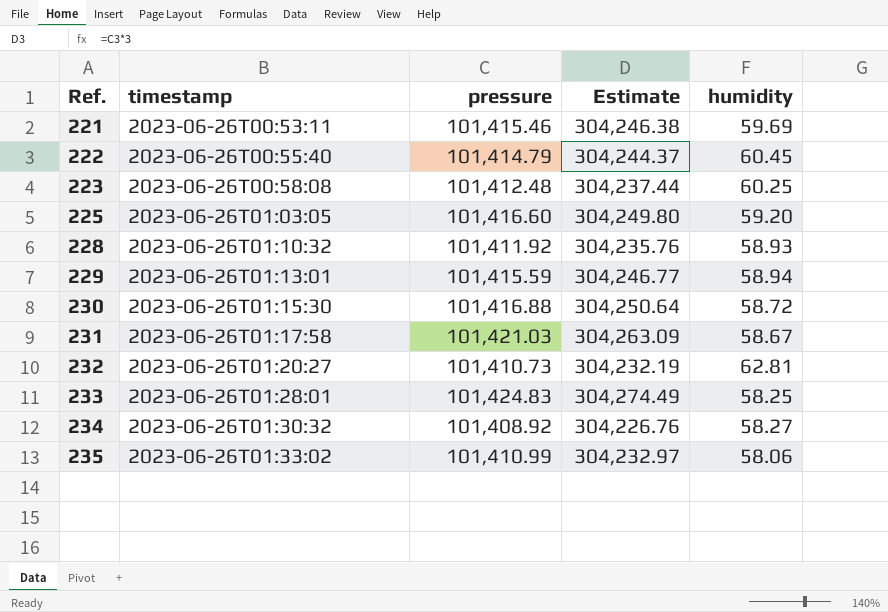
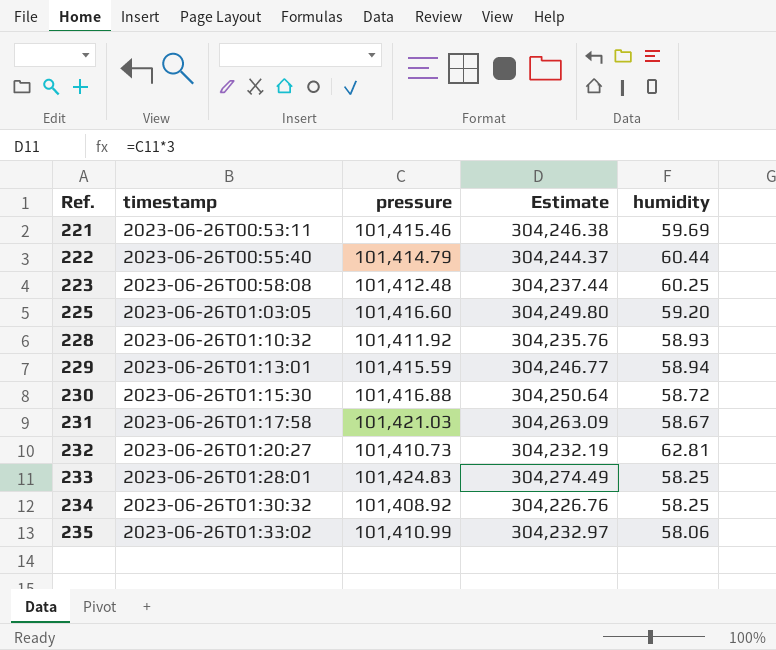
222 | humidity: 60.45 -> 60.44
234 | humidity: 58.27 -> 58.25

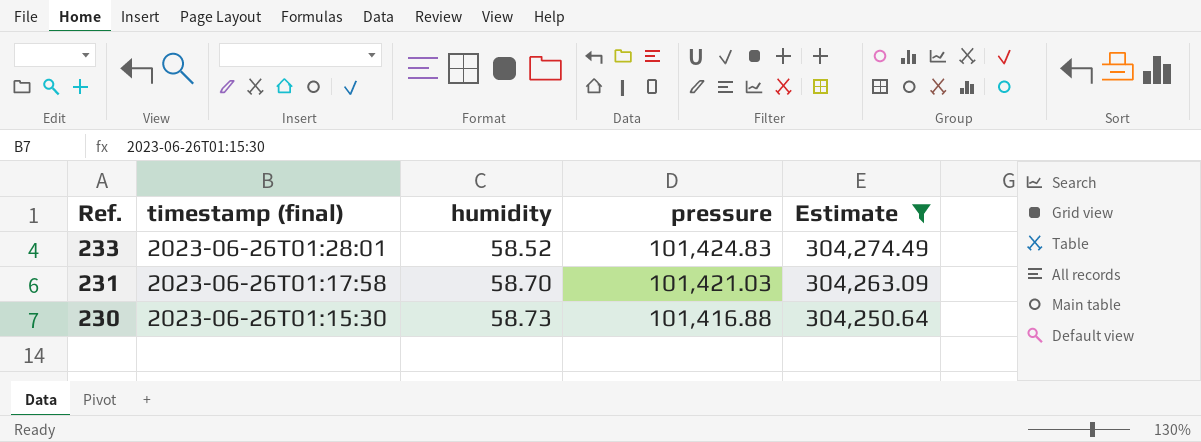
filter: none -> Estimate >= 304,250.64
row order: Ref. ascending -> Ref. descending
column name: timestamp -> timestamp (final)
column humidity | position: 5 -> 3
233 | humidity: 58.25 -> 58.52
231 | humidity: 58.67 -> 58.70
230 | humidity: 58.72 -> 58.73

